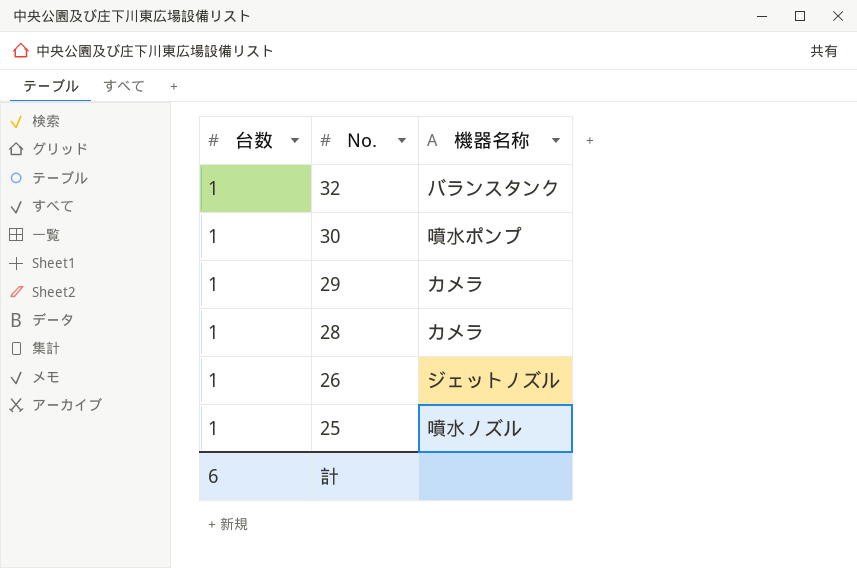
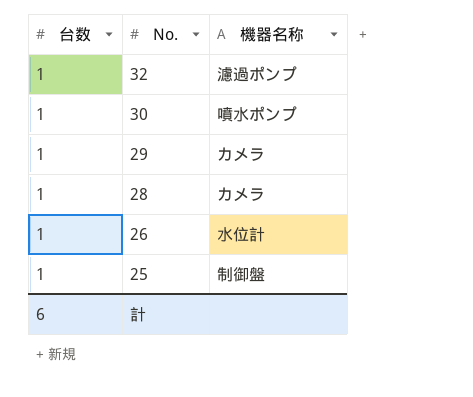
32 | 機器名称: バランスタンク -> 濾過ポンプ
26 | 機器名称: ジェットノズル -> 水位計
25 | 機器名称: 噴水ノズル -> 制御盤

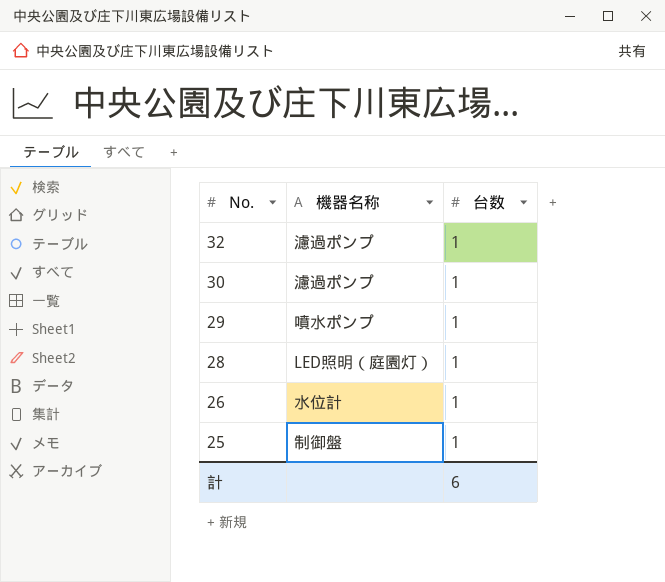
column 台数 | position: 1 -> 3
30 | 機器名称: 噴水ポンプ -> 濾過ポンプ
29 | 機器名称: カメラ -> 噴水ポンプ
28 | 機器名称: カメラ -> LED照明（庭園灯）

